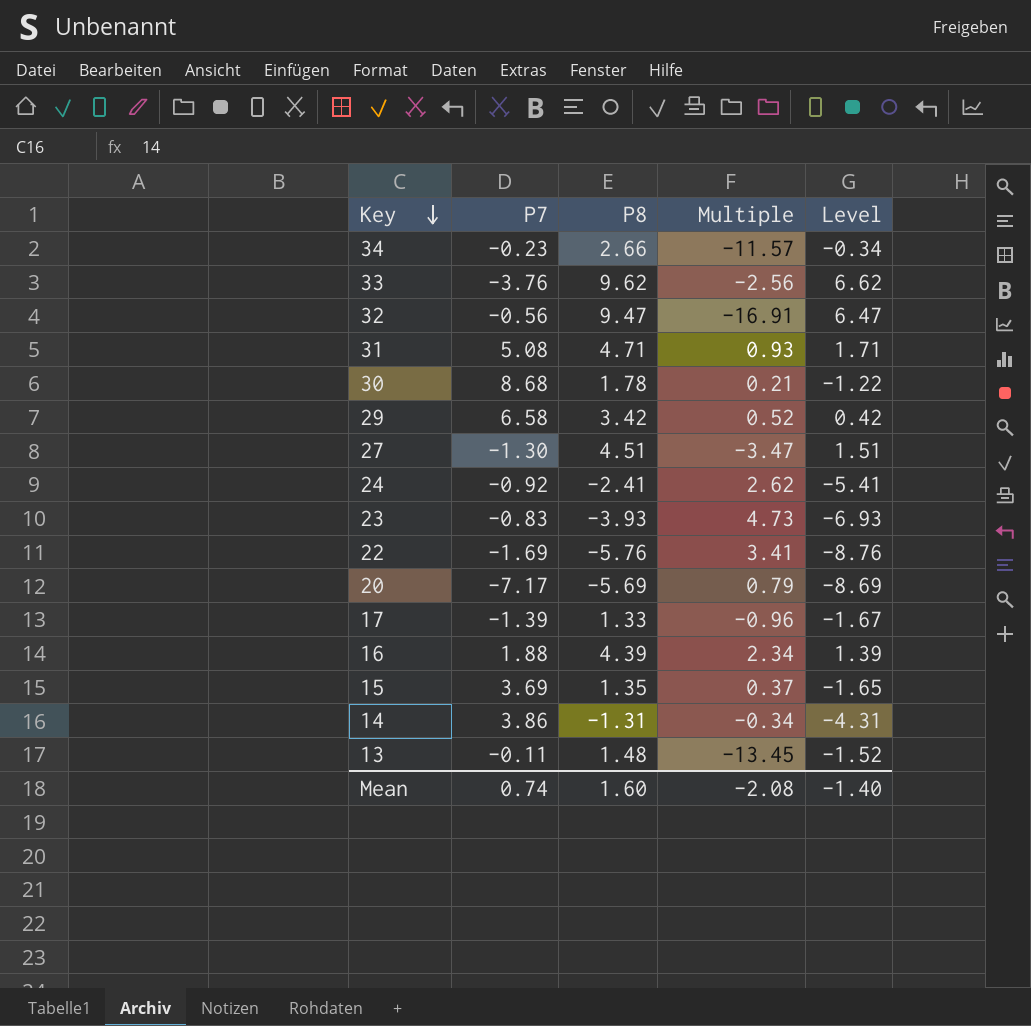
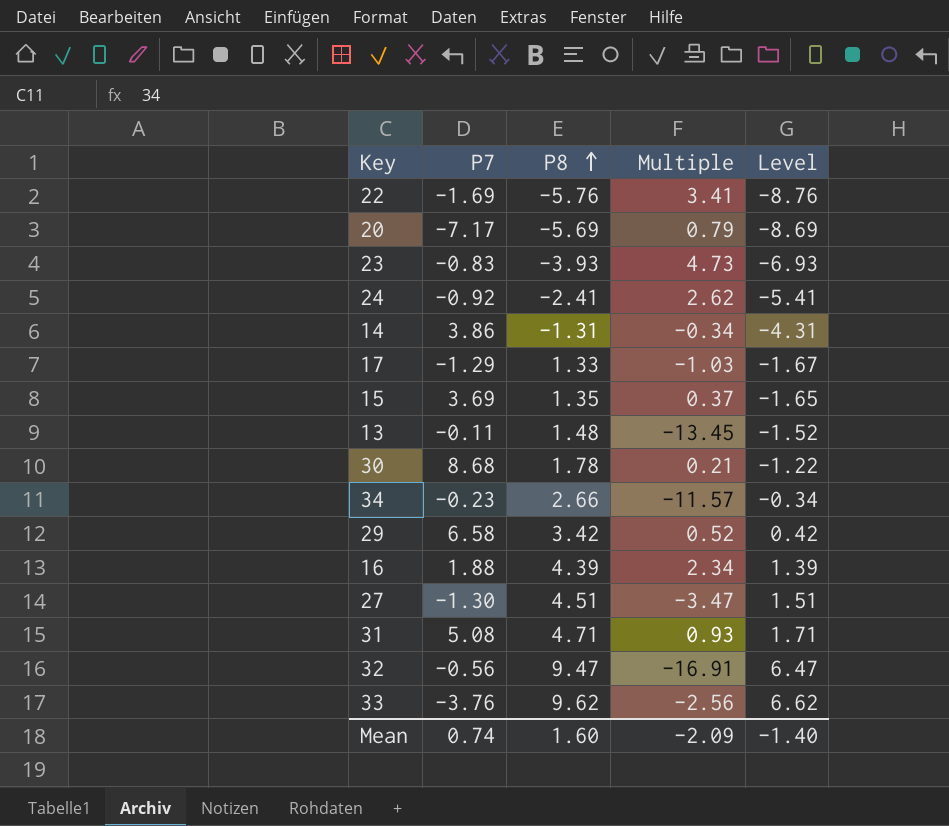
row order: Key descending -> P8 ascending
17 | P7: -1.39 -> -1.29
17 | Multiple: -0.96 -> -1.03
Mean | Multiple: -2.08 -> -2.09

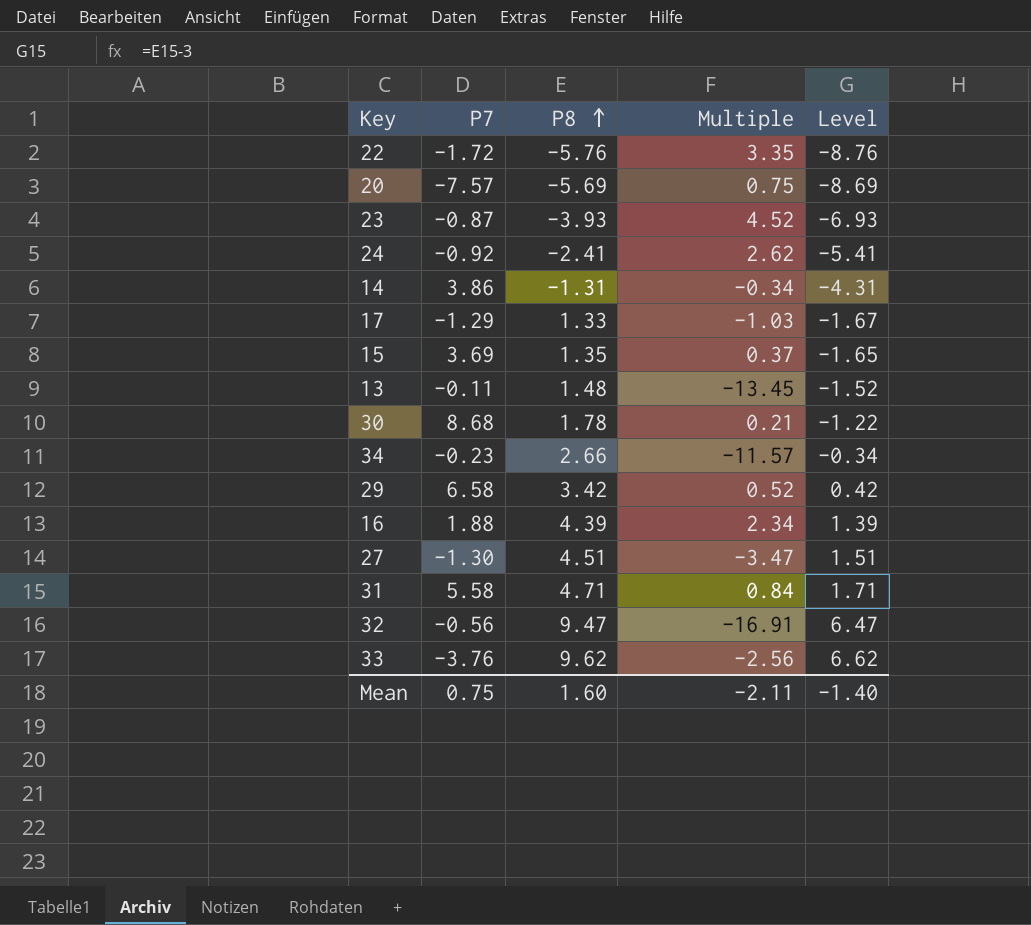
22 | P7: -1.69 -> -1.72
22 | Multiple: 3.41 -> 3.35
20 | P7: -7.17 -> -7.57
20 | Multiple: 0.79 -> 0.75
23 | P7: -0.83 -> -0.87
23 | Multiple: 4.73 -> 4.52
31 | P7: 5.08 -> 5.58
31 | Multiple: 0.93 -> 0.84
Mean | P7: 0.74 -> 0.75
Mean | Multiple: -2.09 -> -2.11

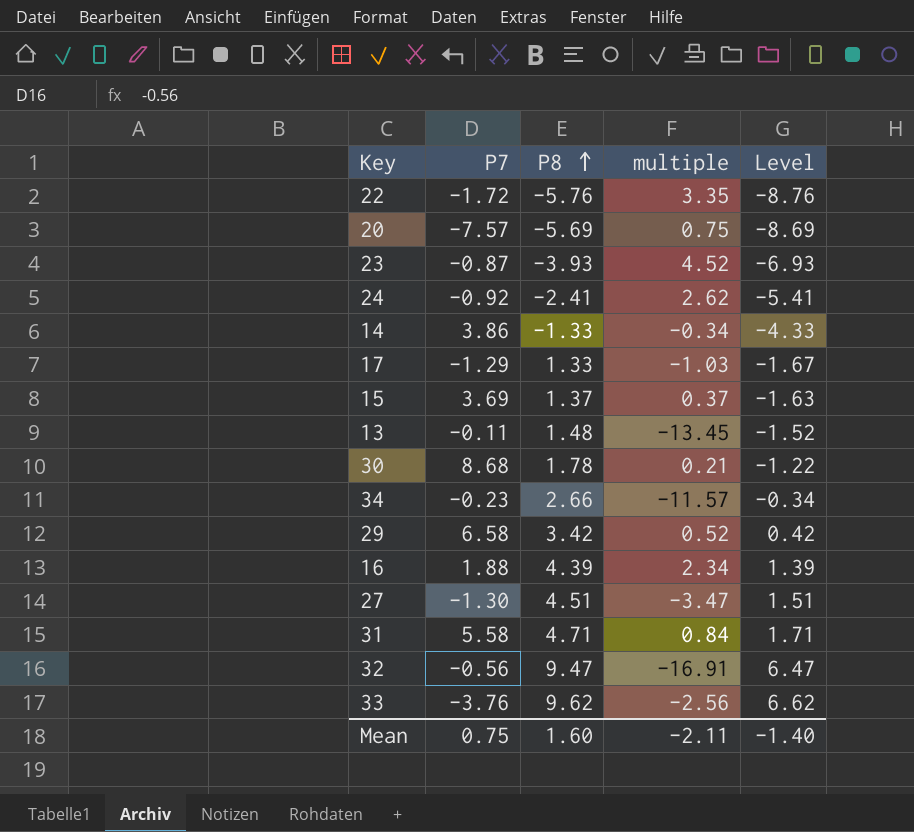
column name: Multiple -> multiple
14 | P8: -1.31 -> -1.33
14 | Level: -4.31 -> -4.33
15 | P8: 1.35 -> 1.37
15 | Level: -1.65 -> -1.63

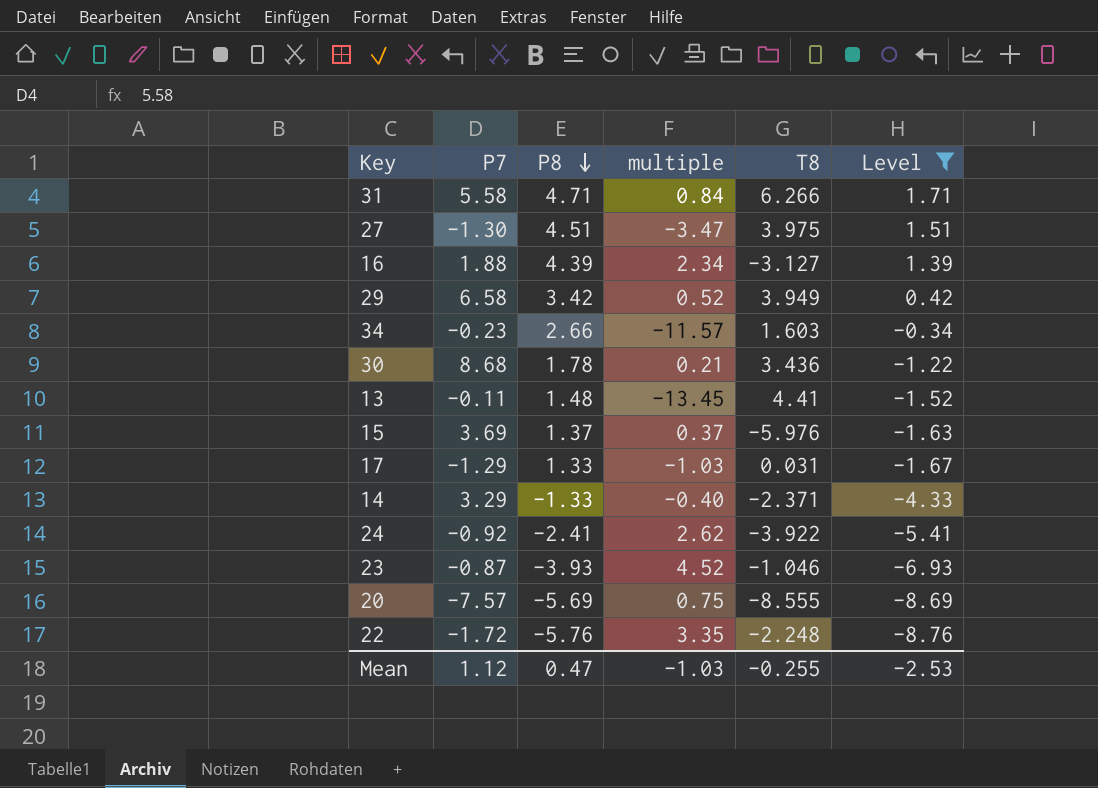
filter: none -> Level <= 1.71
row order: P8 ascending -> P8 descending
column T8 | position: none -> 5
14 | P7: 3.86 -> 3.29
14 | multiple: -0.34 -> -0.40
Mean | P7: 0.75 -> 1.12
Mean | P8: 1.60 -> 0.47
Mean | multiple: -2.11 -> -1.03
Mean | Level: -1.40 -> -2.53

